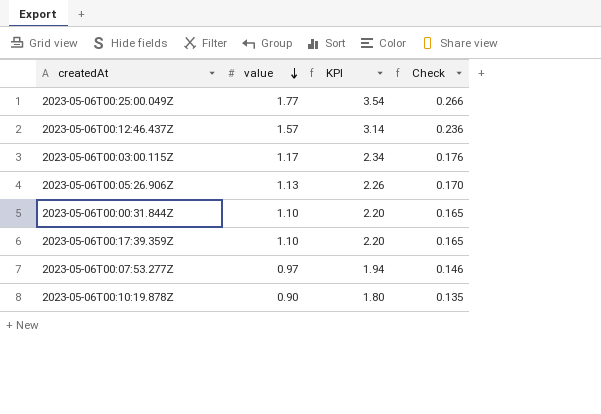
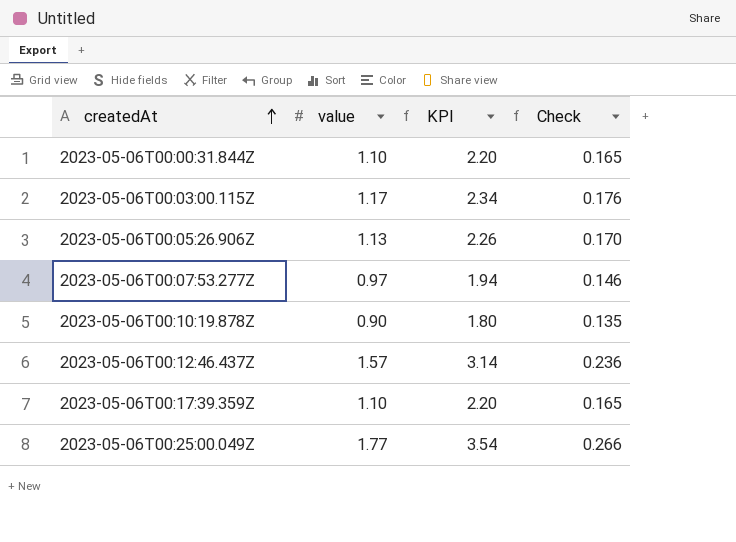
row order: value descending -> createdAt ascending

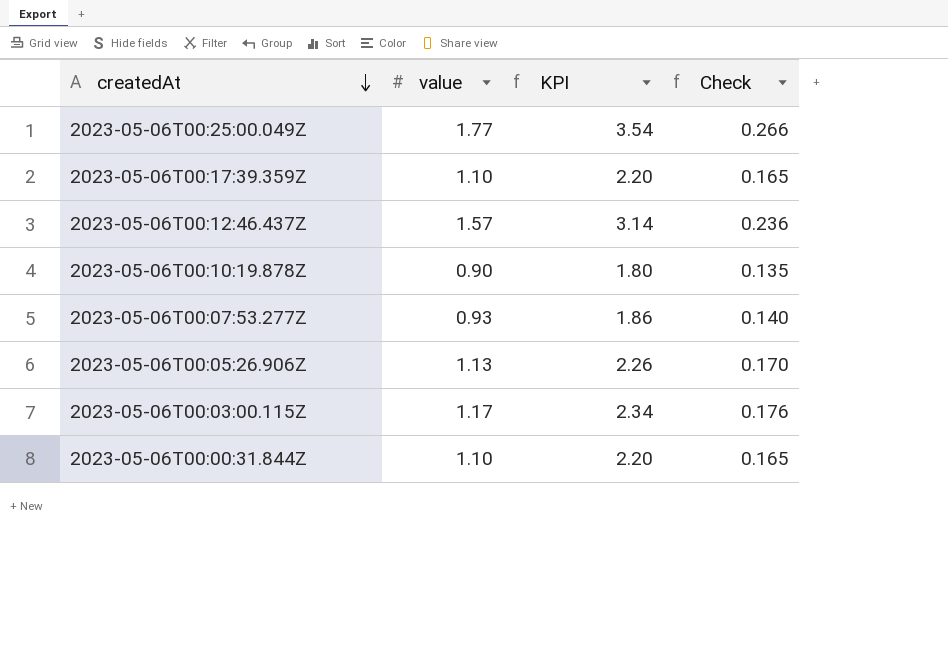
row order: createdAt ascending -> createdAt descending
2023-05-06T00:07:53.277Z | value: 0.97 -> 0.93
2023-05-06T00:07:53.277Z | KPI: 1.94 -> 1.86
2023-05-06T00:07:53.277Z | Check: 0.146 -> 0.140

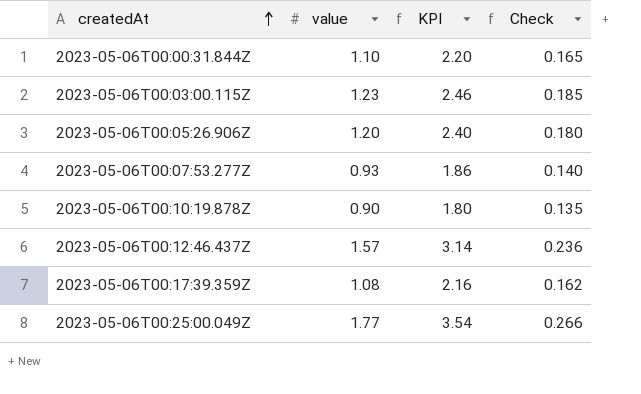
row order: createdAt descending -> createdAt ascending
2023-05-06T00:03:00.115Z | value: 1.17 -> 1.23
2023-05-06T00:03:00.115Z | KPI: 2.34 -> 2.46
2023-05-06T00:03:00.115Z | Check: 0.176 -> 0.185
2023-05-06T00:05:26.906Z | value: 1.13 -> 1.20
2023-05-06T00:05:26.906Z | KPI: 2.26 -> 2.40
2023-05-06T00:05:26.906Z | Check: 0.170 -> 0.180
2023-05-06T00:17:39.359Z | value: 1.10 -> 1.08
2023-05-06T00:17:39.359Z | KPI: 2.20 -> 2.16
2023-05-06T00:17:39.359Z | Check: 0.165 -> 0.162

